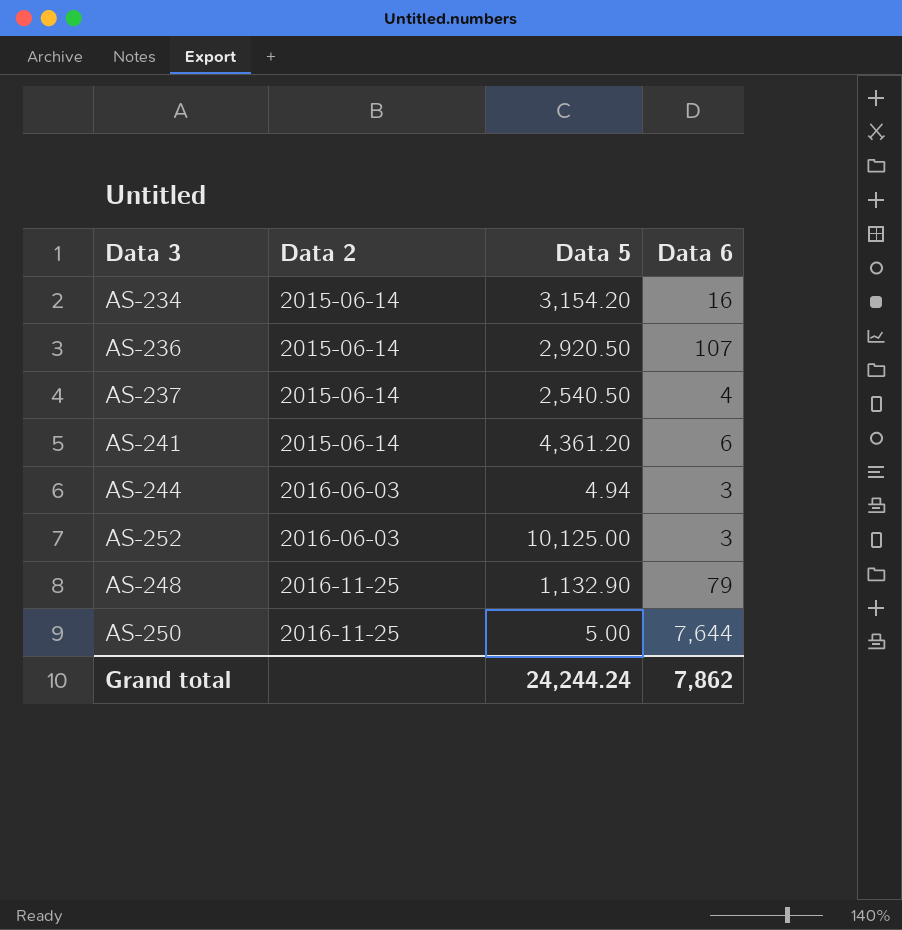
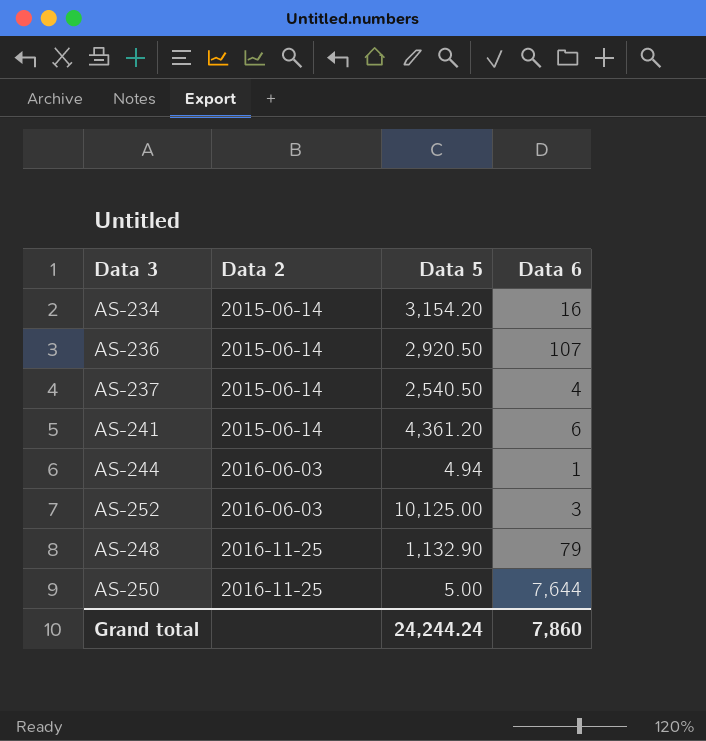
AS-244 | Data 6: 3 -> 1
Grand total | Data 6: 7,862 -> 7,860

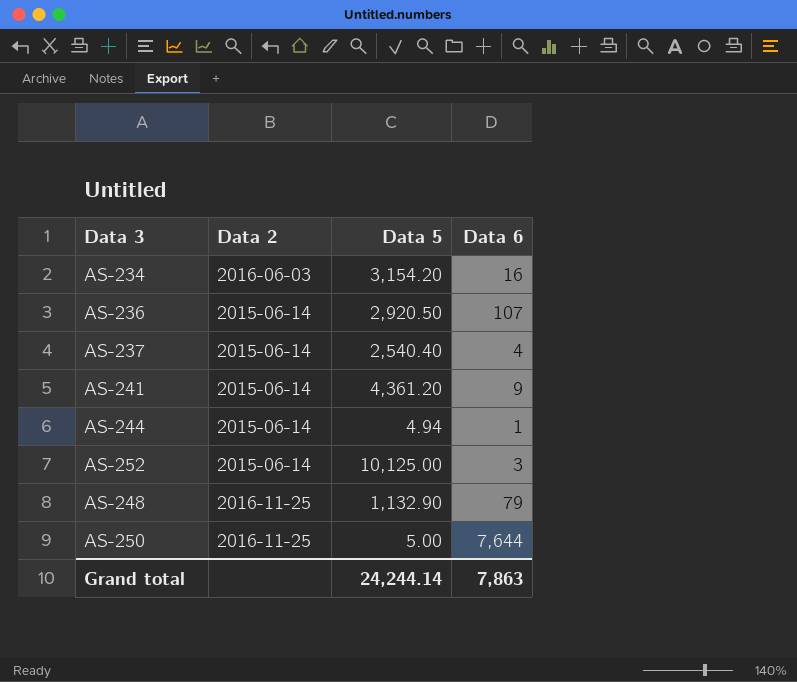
AS-234 | Data 2: 2015-06-14 -> 2016-06-03
AS-237 | Data 5: 2,540.50 -> 2,540.40
AS-241 | Data 6: 6 -> 9
AS-244 | Data 2: 2016-06-03 -> 2015-06-14
AS-252 | Data 2: 2016-06-03 -> 2015-06-14
Grand total | Data 5: 24,244.24 -> 24,244.14
Grand total | Data 6: 7,860 -> 7,863

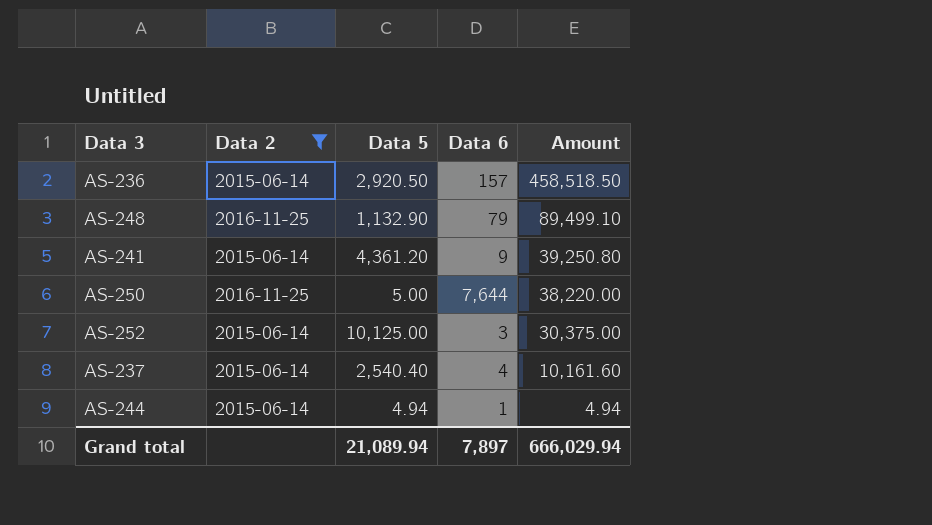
filter: none -> Data 2 != 2016-06-03
row order: none -> Amount descending
column Amount | formula: none -> [Data 5] * [Data 6]
AS-236 | Data 6: 107 -> 157
Grand total | Data 5: 24,244.14 -> 21,089.94
Grand total | Data 6: 7,863 -> 7,897

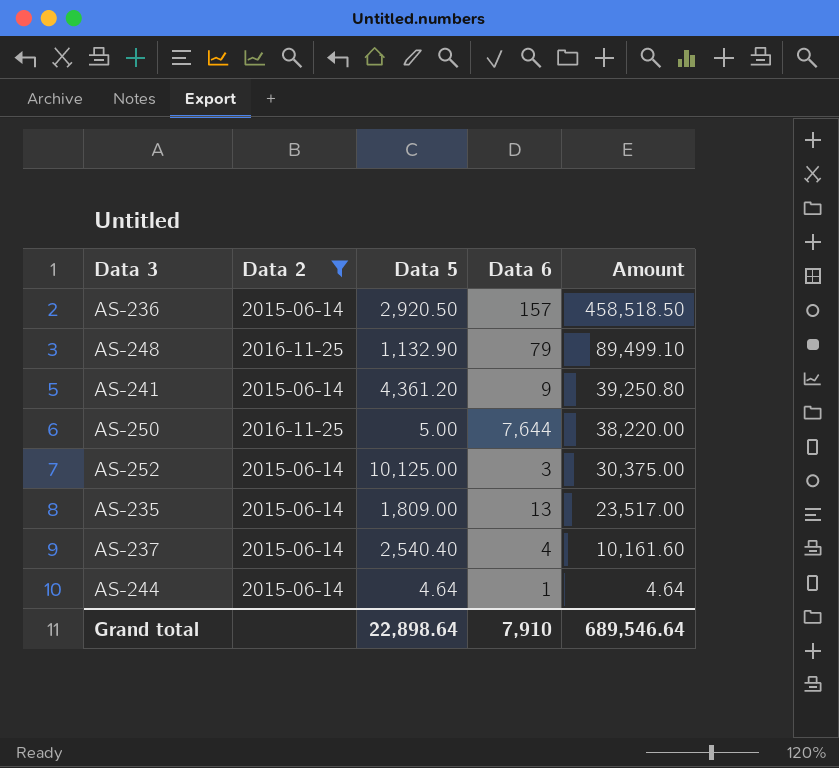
row AS-235: none -> 2015-06-14 | 1,809.00 | 13 | 23,517.00
AS-244 | Data 5: 4.94 -> 4.64
AS-244 | Amount: 4.94 -> 4.64
Grand total | Data 5: 21,089.94 -> 22,898.64
Grand total | Data 6: 7,897 -> 7,910
Grand total | Amount: 666,029.94 -> 689,546.64

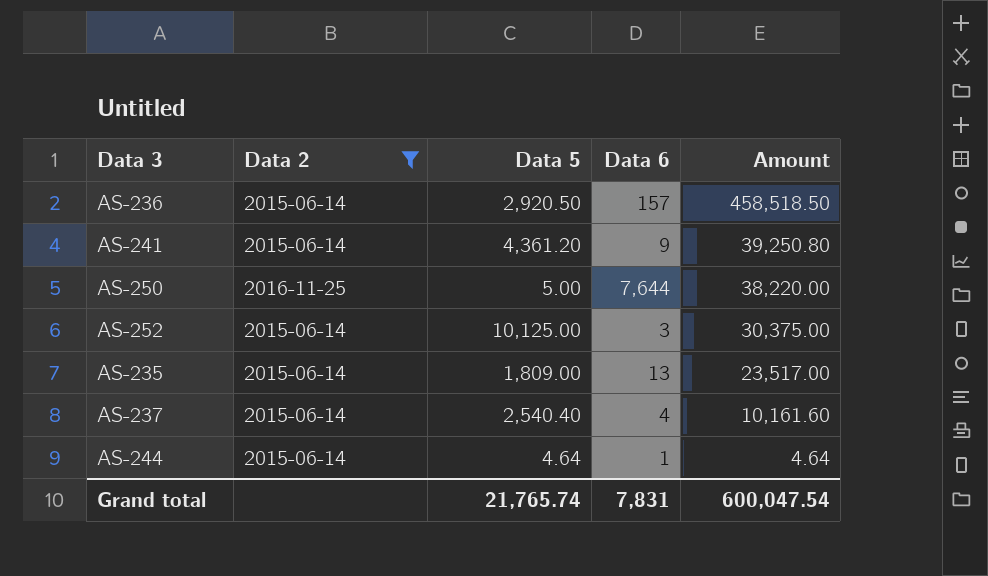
row AS-248: 2016-11-25 | 1,132.90 | 79 | 89,499.10 -> none
Grand total | Data 5: 22,898.64 -> 21,765.74
Grand total | Data 6: 7,910 -> 7,831
Grand total | Amount: 689,546.64 -> 600,047.54

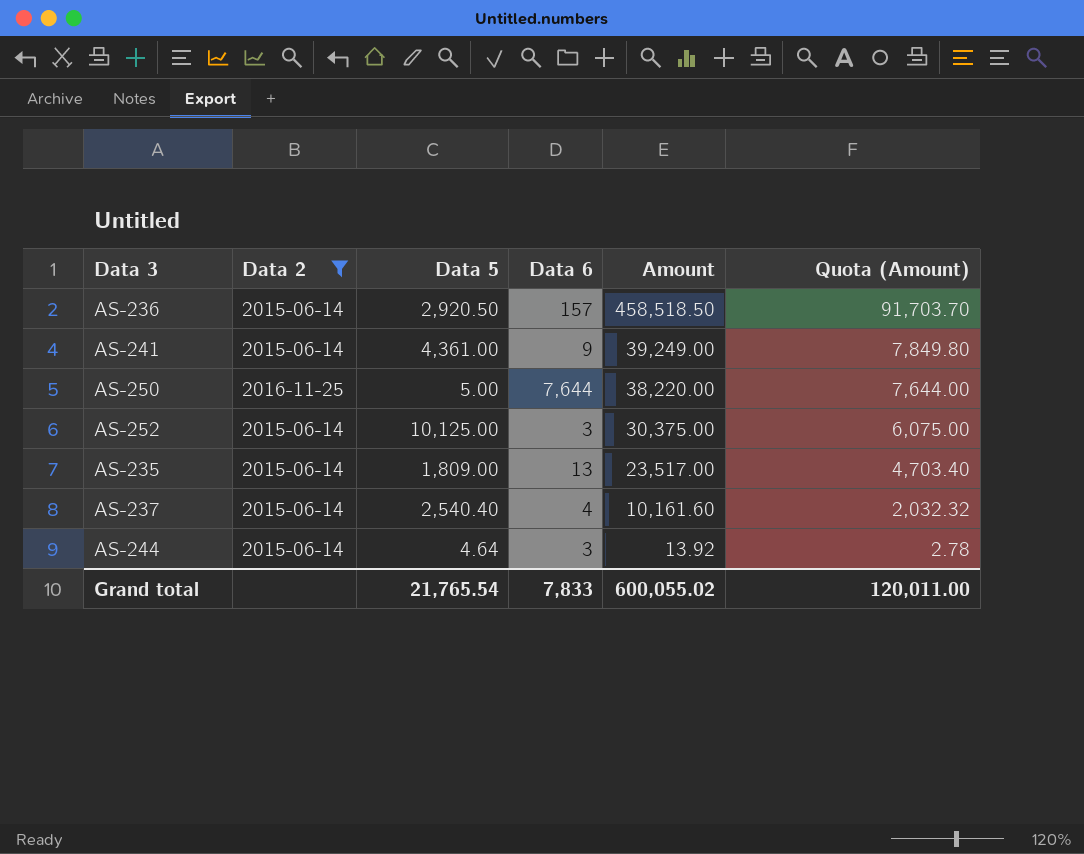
column Quota (Amount) | formula: none -> [Amount] * 0.2
AS-241 | Data 5: 4,361.20 -> 4,361.00
AS-241 | Amount: 39,250.80 -> 39,249.00
AS-244 | Data 6: 1 -> 3
AS-244 | Amount: 4.64 -> 13.92
Grand total | Data 5: 21,765.74 -> 21,765.54
Grand total | Data 6: 7,831 -> 7,833
Grand total | Amount: 600,047.54 -> 600,055.02

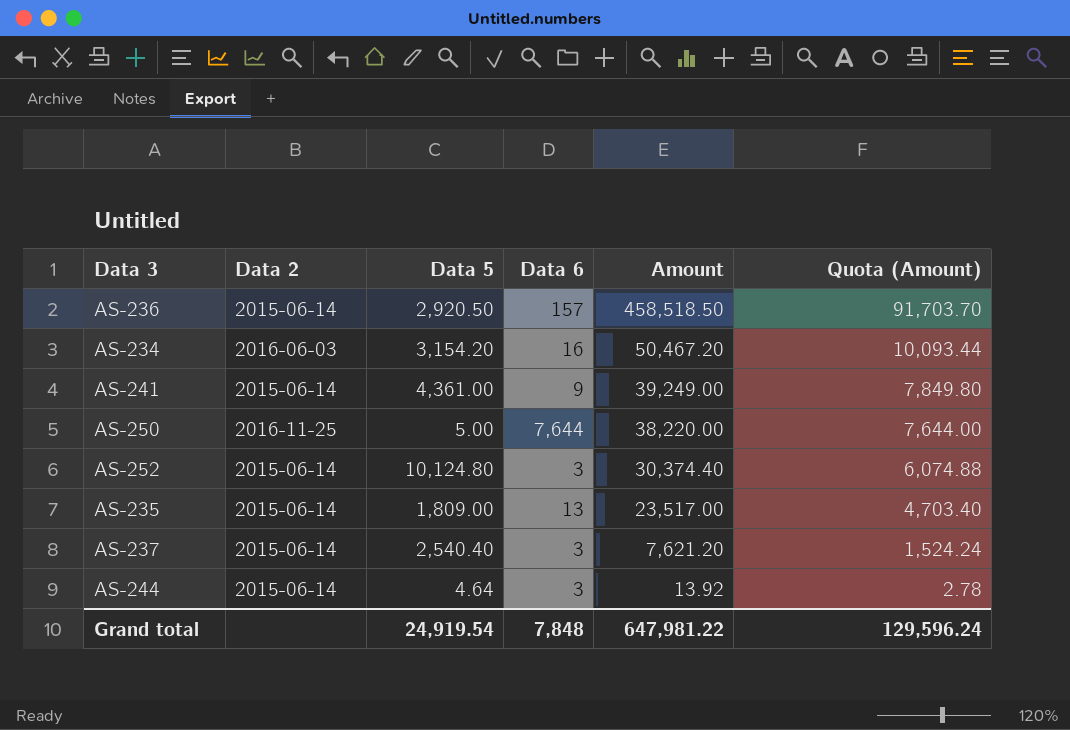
filter: Data 2 != 2016-06-03 -> none
AS-252 | Data 5: 10,125.00 -> 10,124.80
AS-252 | Amount: 30,375.00 -> 30,374.40
AS-252 | Quota (Amount): 6,075.00 -> 6,074.88
AS-237 | Data 6: 4 -> 3
AS-237 | Amount: 10,161.60 -> 7,621.20
AS-237 | Quota (Amount): 2,032.32 -> 1,524.24
Grand total | Data 5: 21,765.54 -> 24,919.54
Grand total | Data 6: 7,833 -> 7,848
Grand total | Amount: 600,055.02 -> 647,981.22
Grand total | Quota (Amount): 120,011.00 -> 129,596.24

